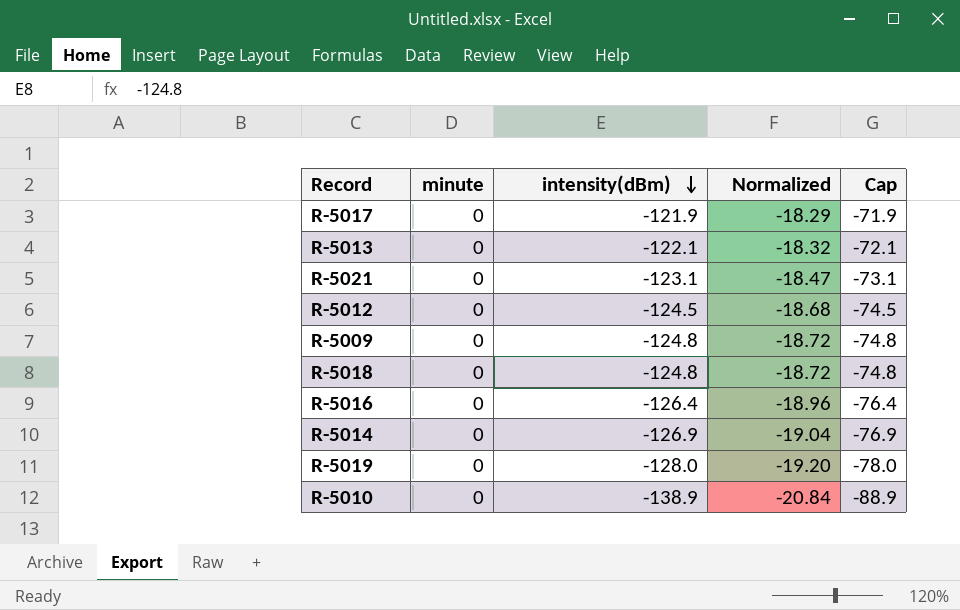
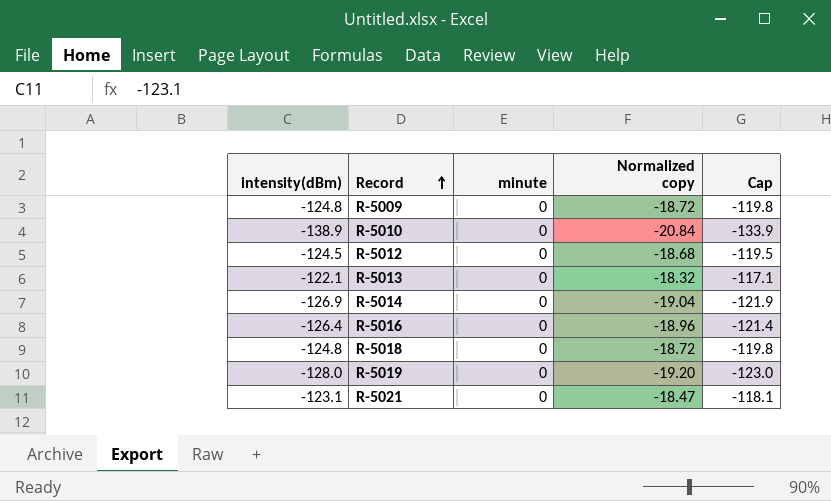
row order: intensity(dBm) descending -> Record ascending
column intensity(dBm) | position: 3 -> 1
column name: Normalized -> Normalized copy
column Cap | formula: [intensity(dBm)] + 50 -> [intensity(dBm)] + 5
row R-5017: 0 | -121.9 | -18.29 | -71.9 -> none

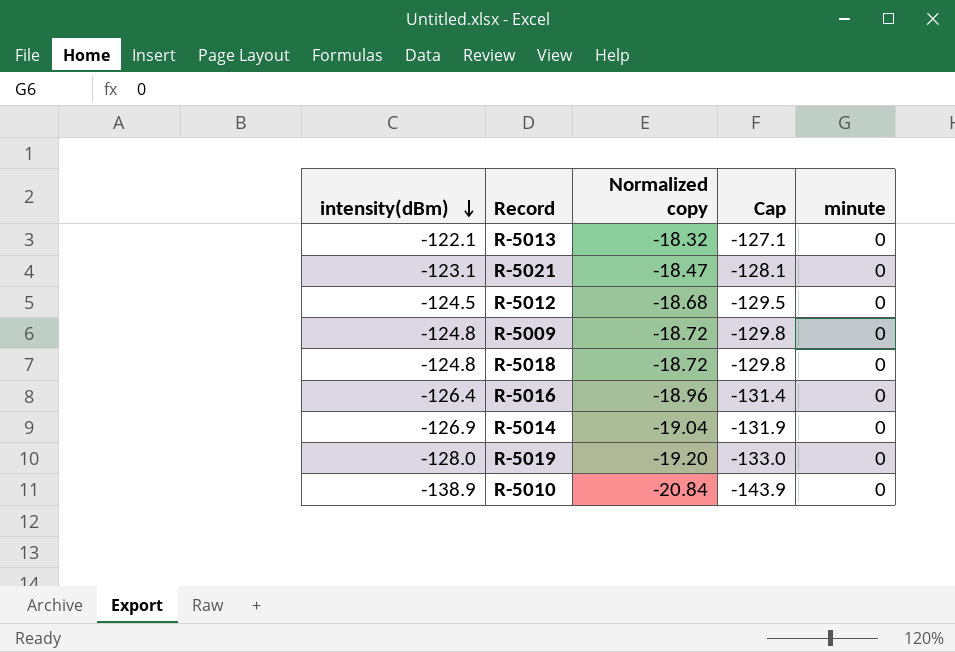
row order: Record ascending -> intensity(dBm) descending
column Cap | formula: [intensity(dBm)] + 5 -> [intensity(dBm)] - 5
column minute | position: 3 -> 5

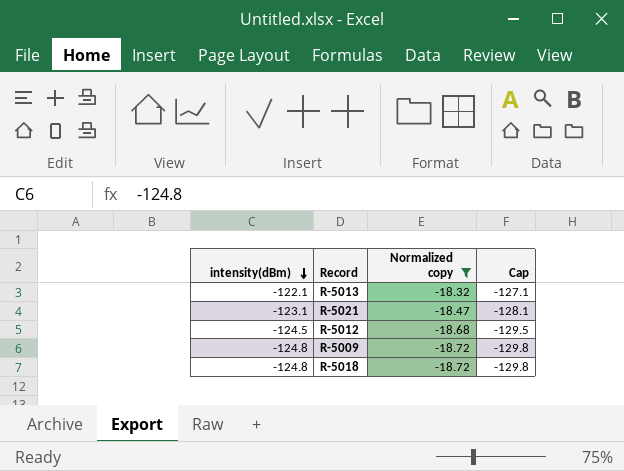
filter: none -> Normalized copy >= -18.72
column minute | position: 5 -> none

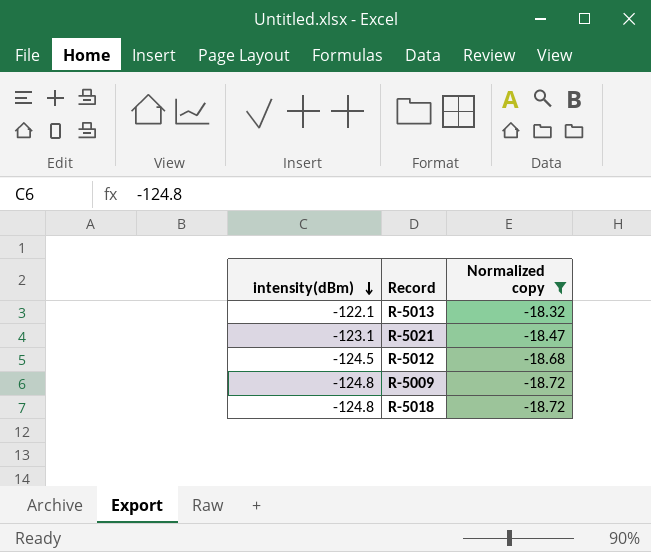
column Cap | formula: [intensity(dBm)] - 5 -> none

